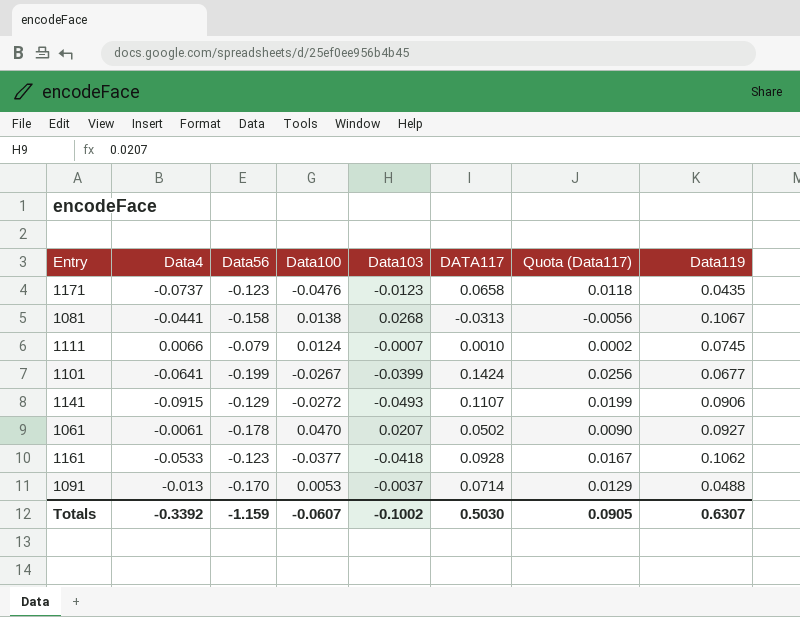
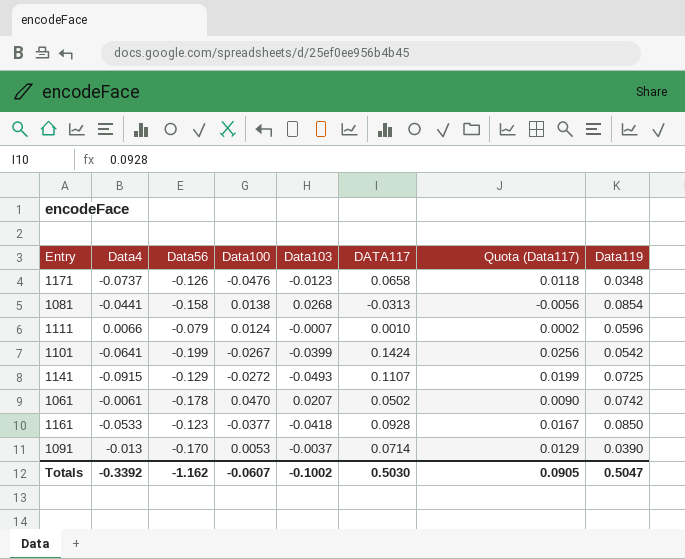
1171 | Data56: -0.123 -> -0.126
1171 | Data119: 0.0435 -> 0.0348
1081 | Data119: 0.1067 -> 0.0854
1111 | Data119: 0.0745 -> 0.0596
1101 | Data119: 0.0677 -> 0.0542
1141 | Data119: 0.0906 -> 0.0725
1061 | Data119: 0.0927 -> 0.0742
1161 | Data119: 0.1062 -> 0.0850
1091 | Data119: 0.0488 -> 0.0390
Totals | Data56: -1.159 -> -1.162
Totals | Data119: 0.6307 -> 0.5047

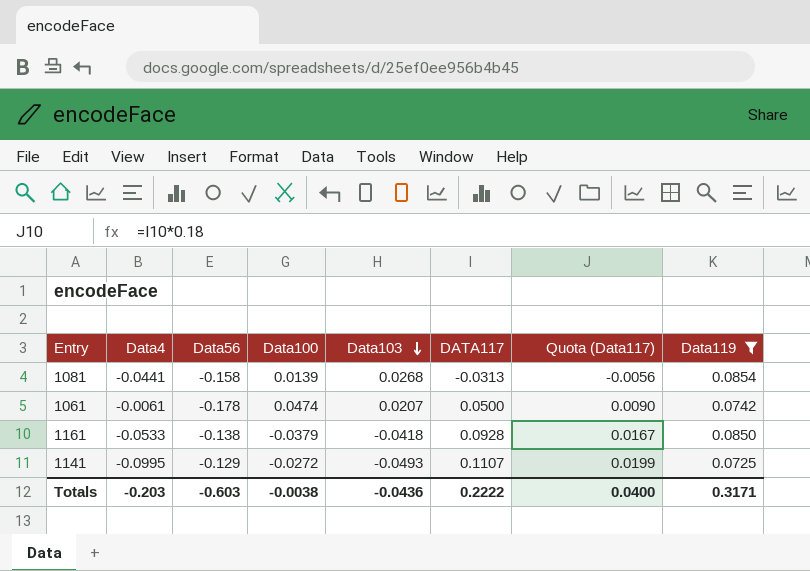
filter: none -> Data119 >= 0.0725
row order: none -> Data103 descending
1081 | Data100: 0.0138 -> 0.0139
1061 | Data100: 0.0470 -> 0.0474
1061 | DATA117: 0.0502 -> 0.0500
1161 | Data56: -0.123 -> -0.138
1161 | Data100: -0.0377 -> -0.0379
1141 | Data4: -0.0915 -> -0.0995
Totals | Data4: -0.3392 -> -0.203
Totals | Data56: -1.162 -> -0.603
Totals | Data100: -0.0607 -> -0.0038
Totals | Data103: -0.1002 -> -0.0436
Totals | DATA117: 0.5030 -> 0.2222
Totals | Quota (Data117): 0.0905 -> 0.0400
Totals | Data119: 0.5047 -> 0.3171

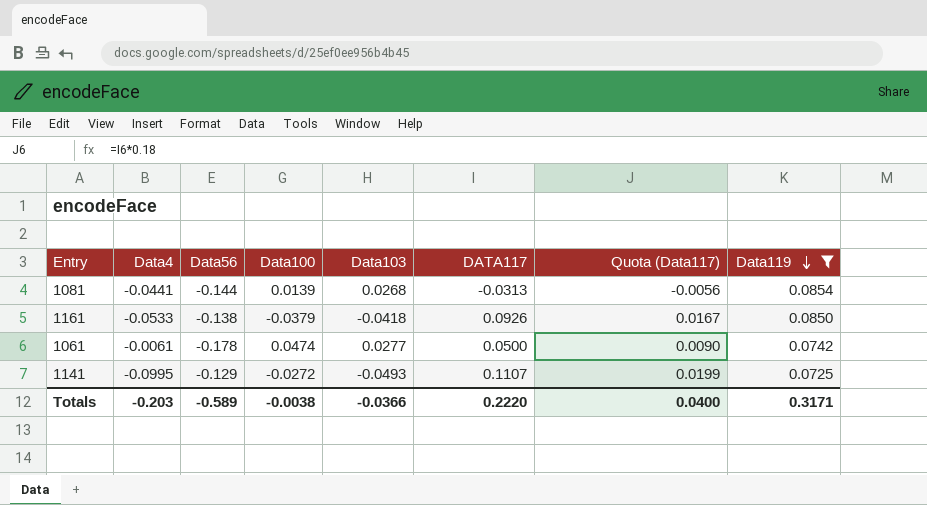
row order: Data103 descending -> Data119 descending
1081 | Data56: -0.158 -> -0.144
1161 | DATA117: 0.0928 -> 0.0926
1061 | Data103: 0.0207 -> 0.0277
Totals | Data56: -0.603 -> -0.589
Totals | Data103: -0.0436 -> -0.0366
Totals | DATA117: 0.2222 -> 0.2220

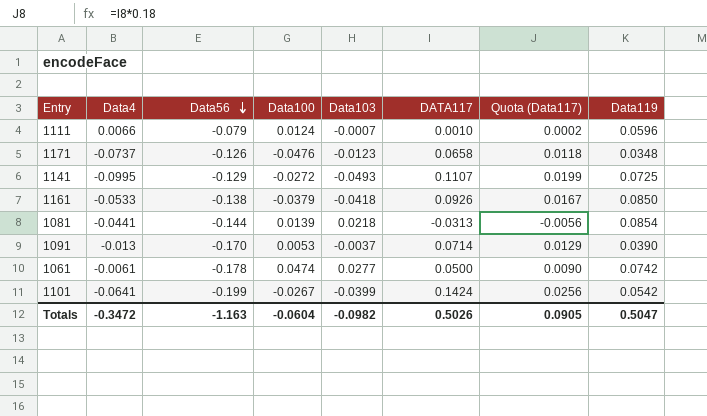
filter: Data119 >= 0.0725 -> none
row order: Data119 descending -> Data56 descending
1081 | Data103: 0.0268 -> 0.0218
Totals | Data4: -0.203 -> -0.3472
Totals | Data56: -0.589 -> -1.163
Totals | Data100: -0.0038 -> -0.0604
Totals | Data103: -0.0366 -> -0.0982
Totals | DATA117: 0.2220 -> 0.5026
Totals | Quota (Data117): 0.0400 -> 0.0905
Totals | Data119: 0.3171 -> 0.5047

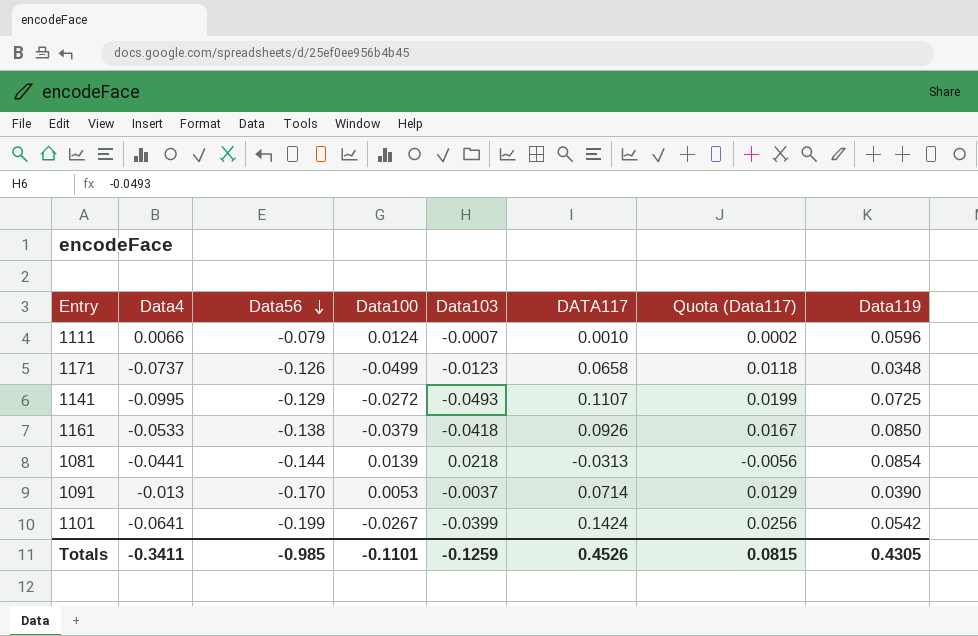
row 1061: -0.0061 | -0.178 | 0.0474 | 0.0277 | 0.0500 | 0.0090 | 0.0742 -> none
1171 | Data100: -0.0476 -> -0.0499
Totals | Data4: -0.3472 -> -0.3411
Totals | Data56: -1.163 -> -0.985
Totals | Data100: -0.0604 -> -0.1101
Totals | Data103: -0.0982 -> -0.1259
Totals | DATA117: 0.5026 -> 0.4526
Totals | Quota (Data117): 0.0905 -> 0.0815
Totals | Data119: 0.5047 -> 0.4305

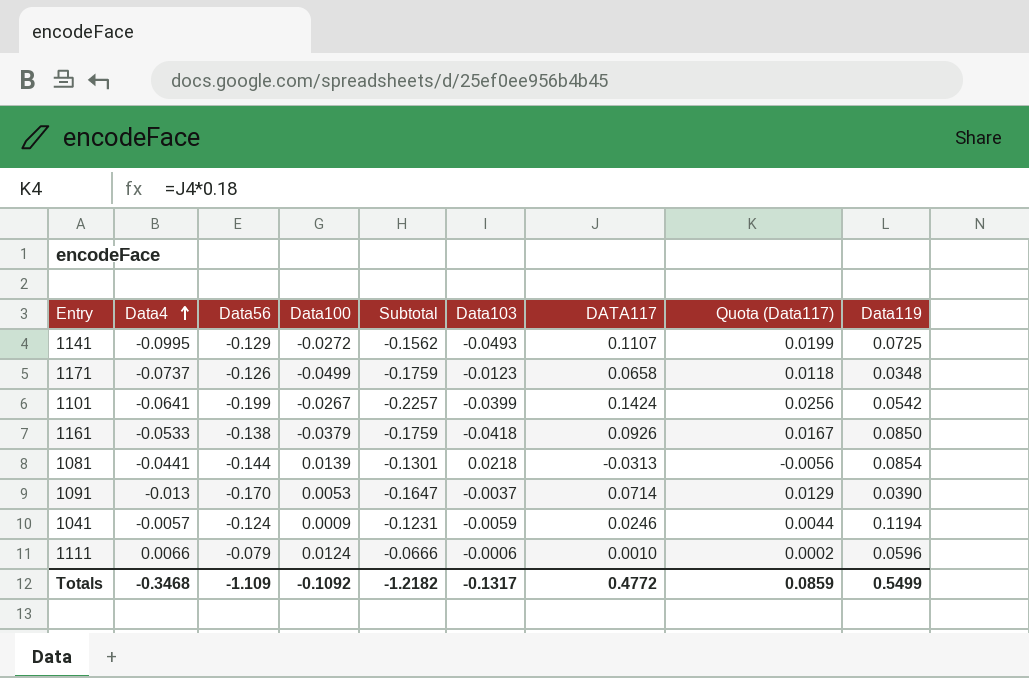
row order: Data56 descending -> Data4 ascending
column Subtotal | formula: none -> [Data56] + [Data100]
row 1041: none -> -0.0057 | -0.124 | 0.0009 | -0.1231 | -0.0059 | 0.0246 | 0.0044 | 0.1194
1111 | Data103: -0.0007 -> -0.0006
Totals | Data4: -0.3411 -> -0.3468
Totals | Data56: -0.985 -> -1.109
Totals | Data100: -0.1101 -> -0.1092
Totals | Data103: -0.1259 -> -0.1317
Totals | DATA117: 0.4526 -> 0.4772
Totals | Quota (Data117): 0.0815 -> 0.0859
Totals | Data119: 0.4305 -> 0.5499

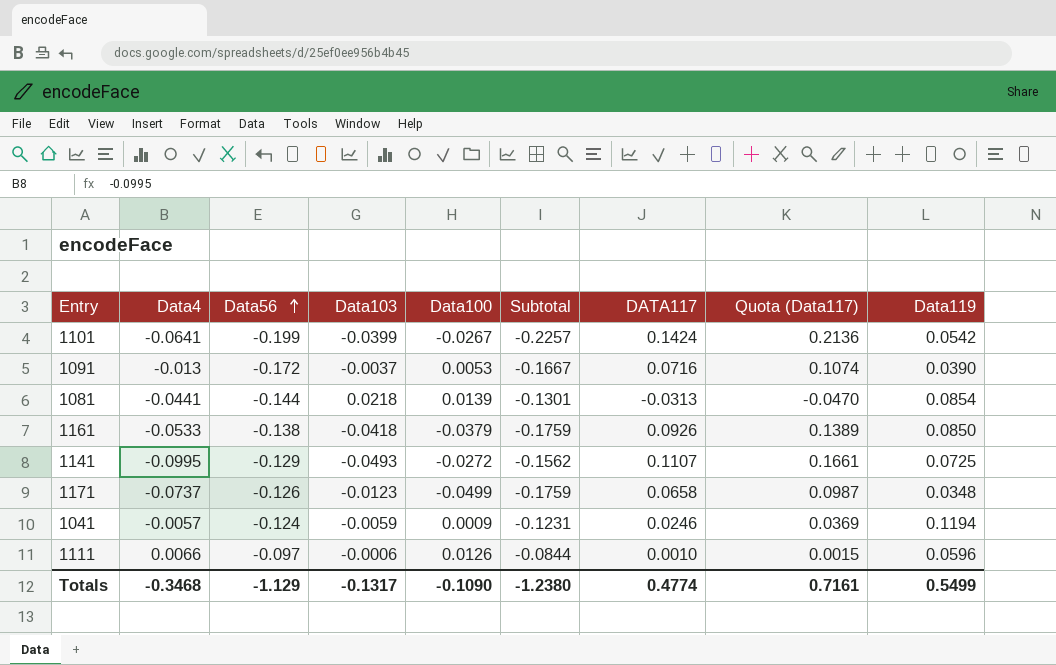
row order: Data4 ascending -> Data56 ascending
column Data103 | position: 6 -> 4
column Quota (Data117) | formula: [DATA117] * 0.18 -> [DATA117] * 1.5
1091 | Data56: -0.170 -> -0.172
1091 | Subtotal: -0.1647 -> -0.1667
1091 | DATA117: 0.0714 -> 0.0716
1111 | Data56: -0.079 -> -0.097
1111 | Data100: 0.0124 -> 0.0126
1111 | Subtotal: -0.0666 -> -0.0844
Totals | Data56: -1.109 -> -1.129
Totals | Data100: -0.1092 -> -0.1090
Totals | Subtotal: -1.2182 -> -1.2380
Totals | DATA117: 0.4772 -> 0.4774
Totals | Quota (Data117): 0.0859 -> 0.7161

